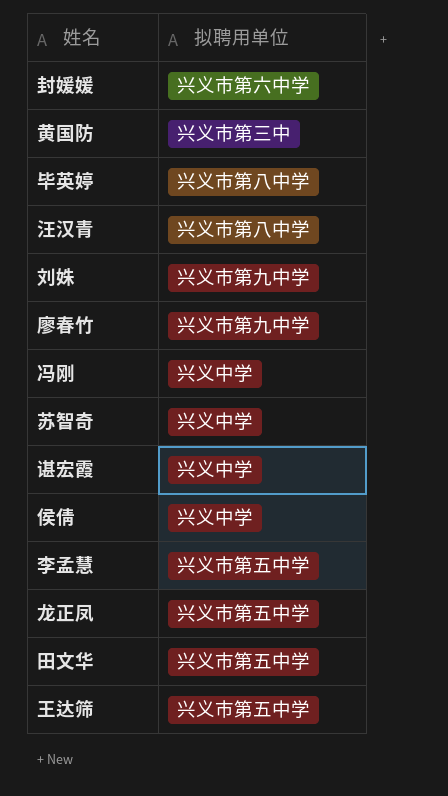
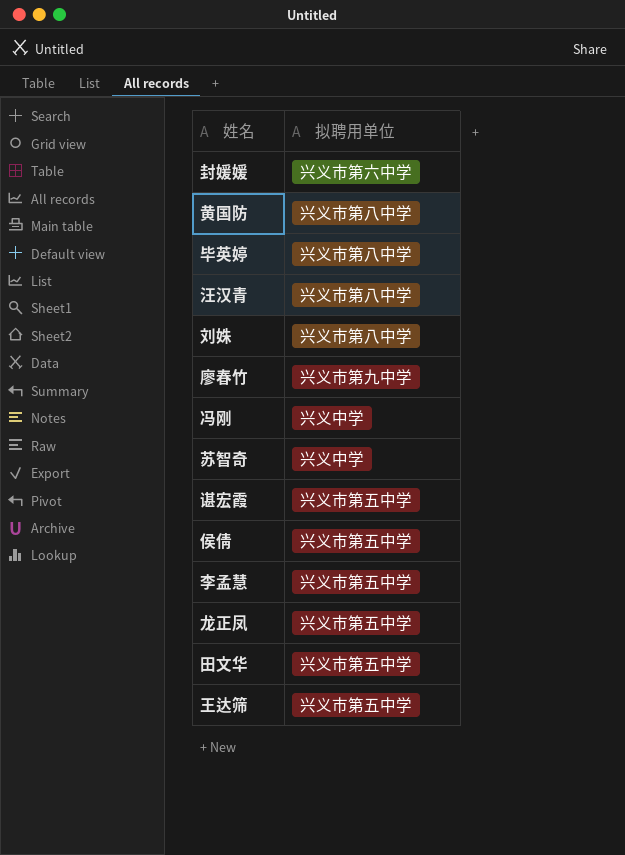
黄国防 | 拟聘用单位: 兴义市第三中 -> 兴义市第八中学
刘姝 | 拟聘用单位: 兴义市第九中学 -> 兴义市第八中学
谌宏霞 | 拟聘用单位: 兴义中学 -> 兴义市第五中学
侯倩 | 拟聘用单位: 兴义中学 -> 兴义市第五中学

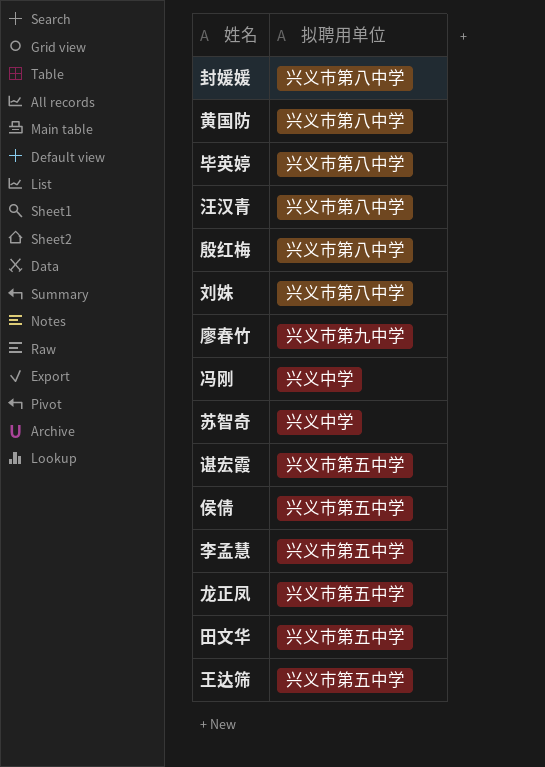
封媛媛 | 拟聘用单位: 兴义市第六中学 -> 兴义市第八中学
row 殷红梅: none -> 兴义市第八中学

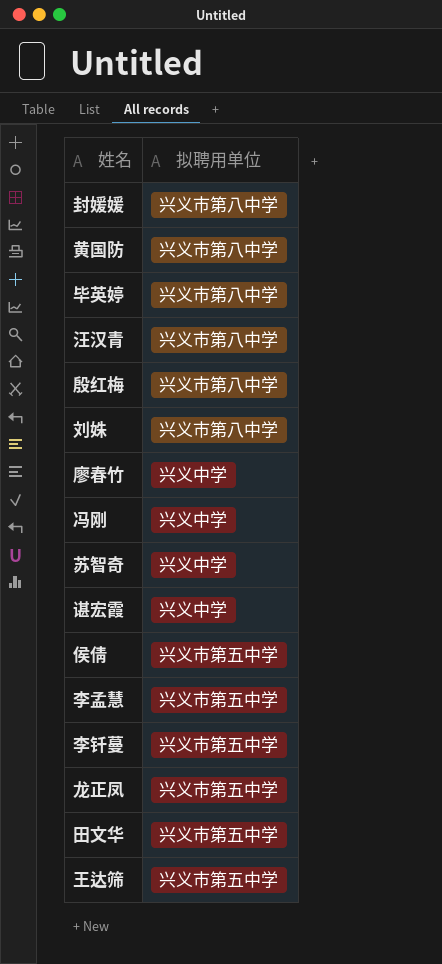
廖春竹 | 拟聘用单位: 兴义市第九中学 -> 兴义中学
谌宏霞 | 拟聘用单位: 兴义市第五中学 -> 兴义中学
row 李钎蔓: none -> 兴义市第五中学

